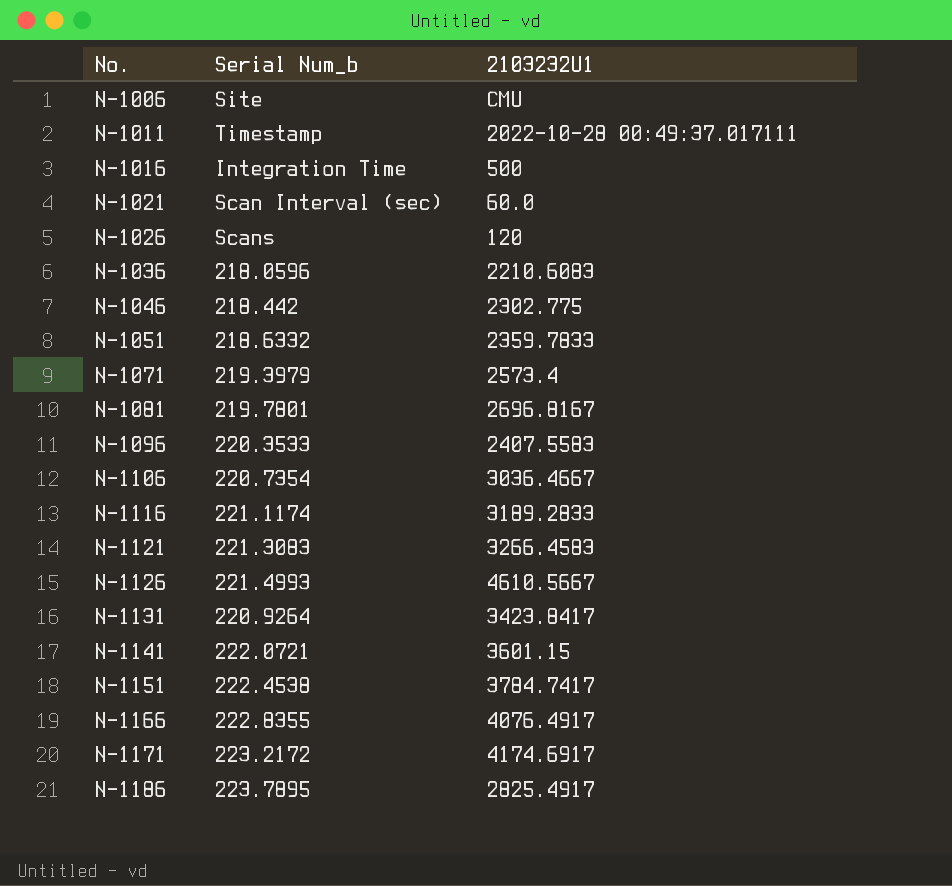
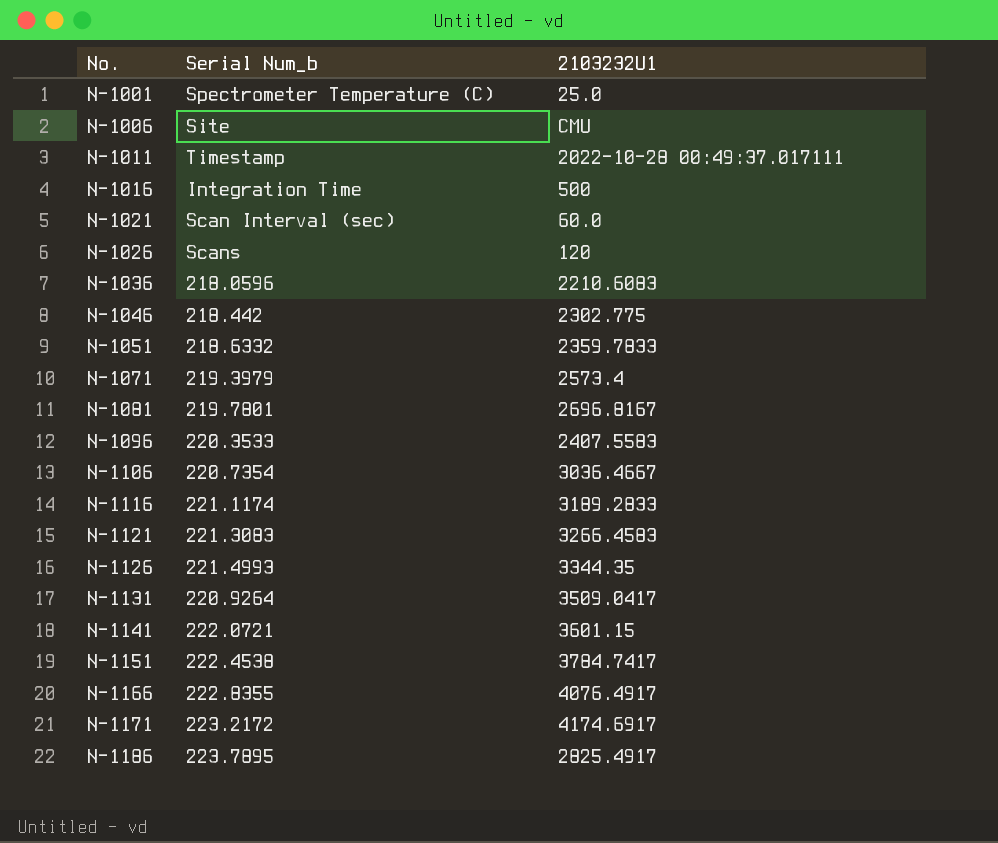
row N-1001: none -> Spectrometer Temperature (C) | 25.0
N-1126 | 2103232U1: 4610.5667 -> 3344.35
N-1131 | 2103232U1: 3423.8417 -> 3509.0417

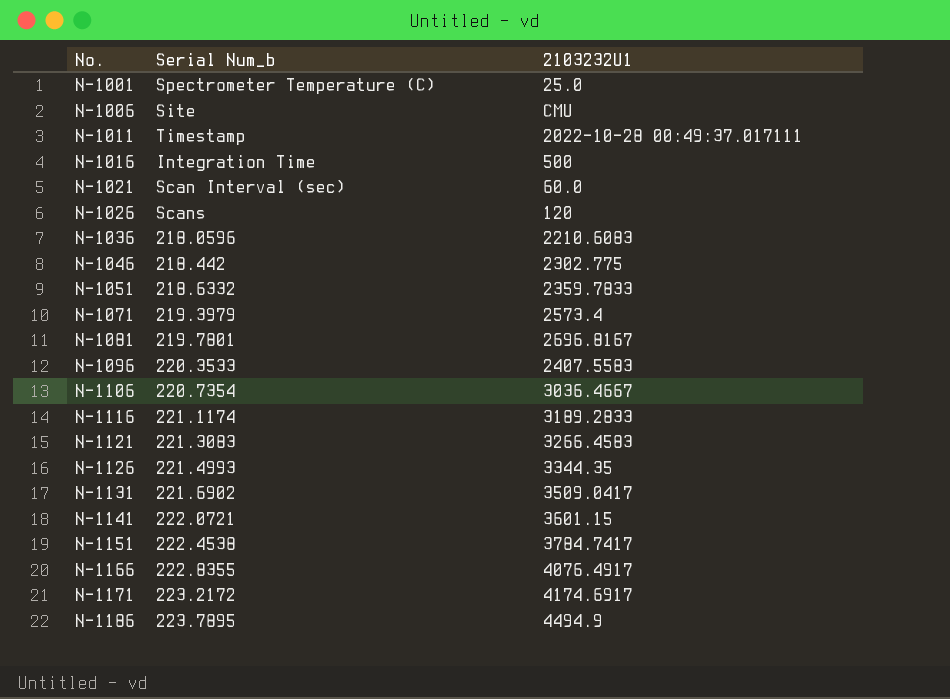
N-1131 | Serial Num_b: 220.9264 -> 221.6902
N-1186 | 2103232U1: 2825.4917 -> 4494.9

